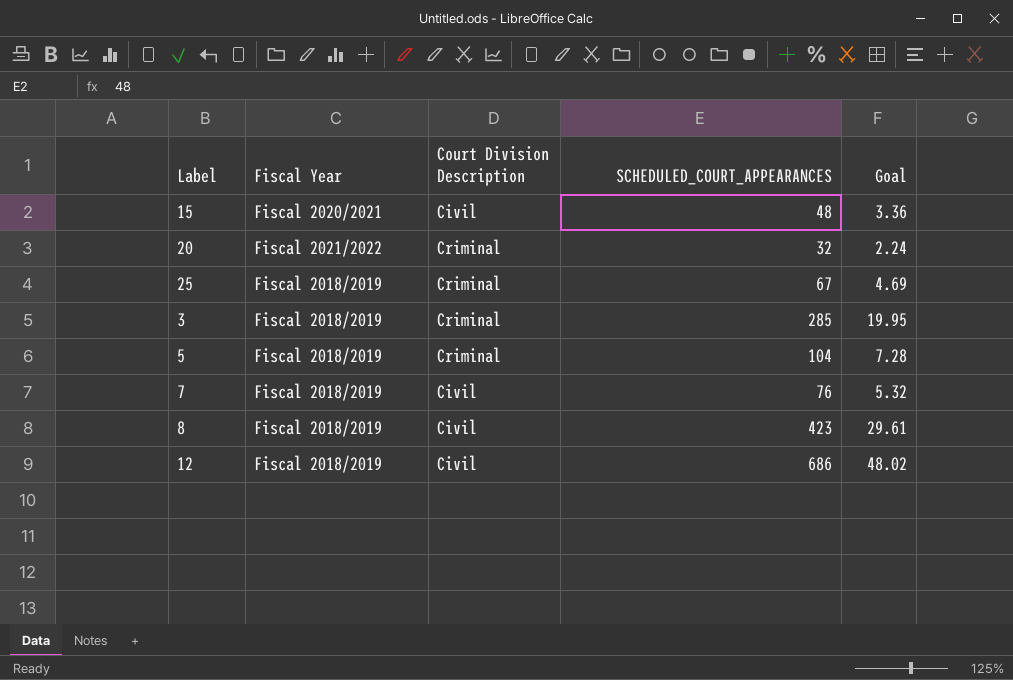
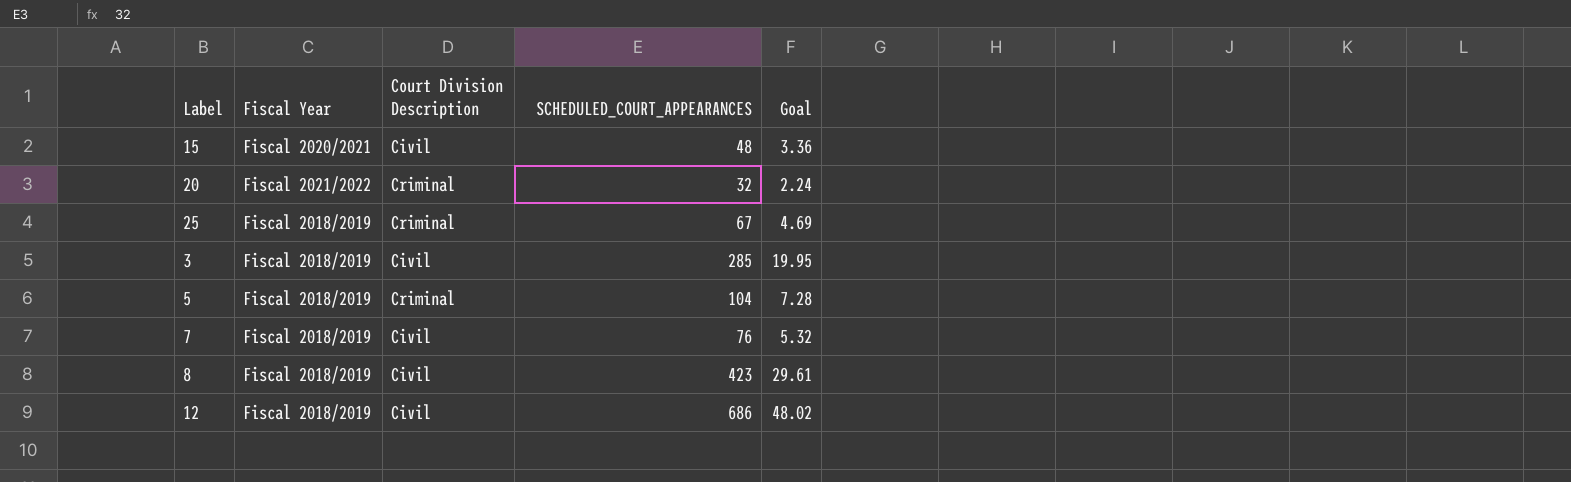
3 | Court Division Description: Criminal -> Civil

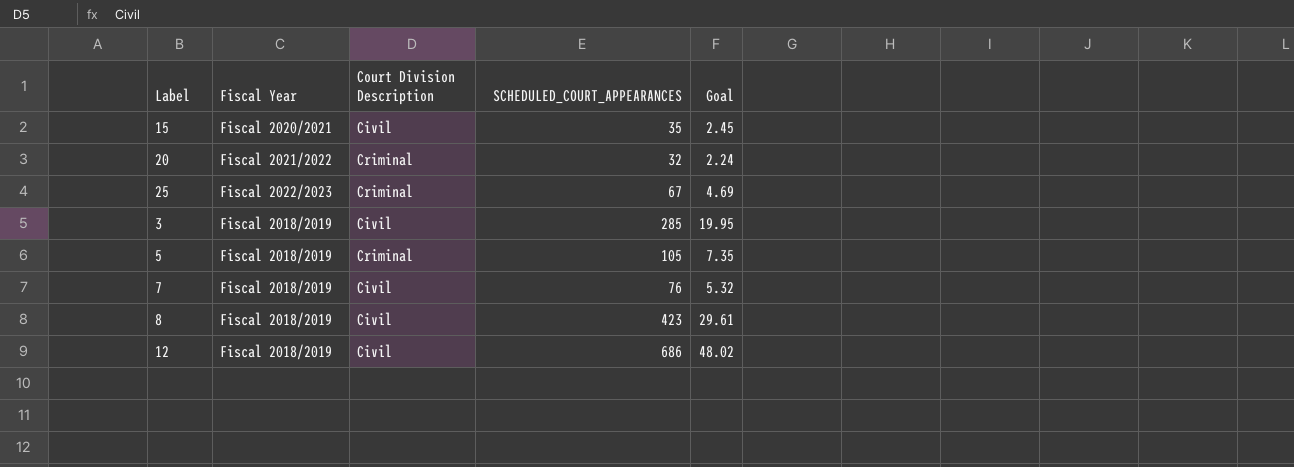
15 | SCHEDULED_COURT_APPEARANCES: 48 -> 35
15 | Goal: 3.36 -> 2.45
25 | Fiscal Year: Fiscal 2018/2019 -> Fiscal 2022/2023
5 | SCHEDULED_COURT_APPEARANCES: 104 -> 105
5 | Goal: 7.28 -> 7.35

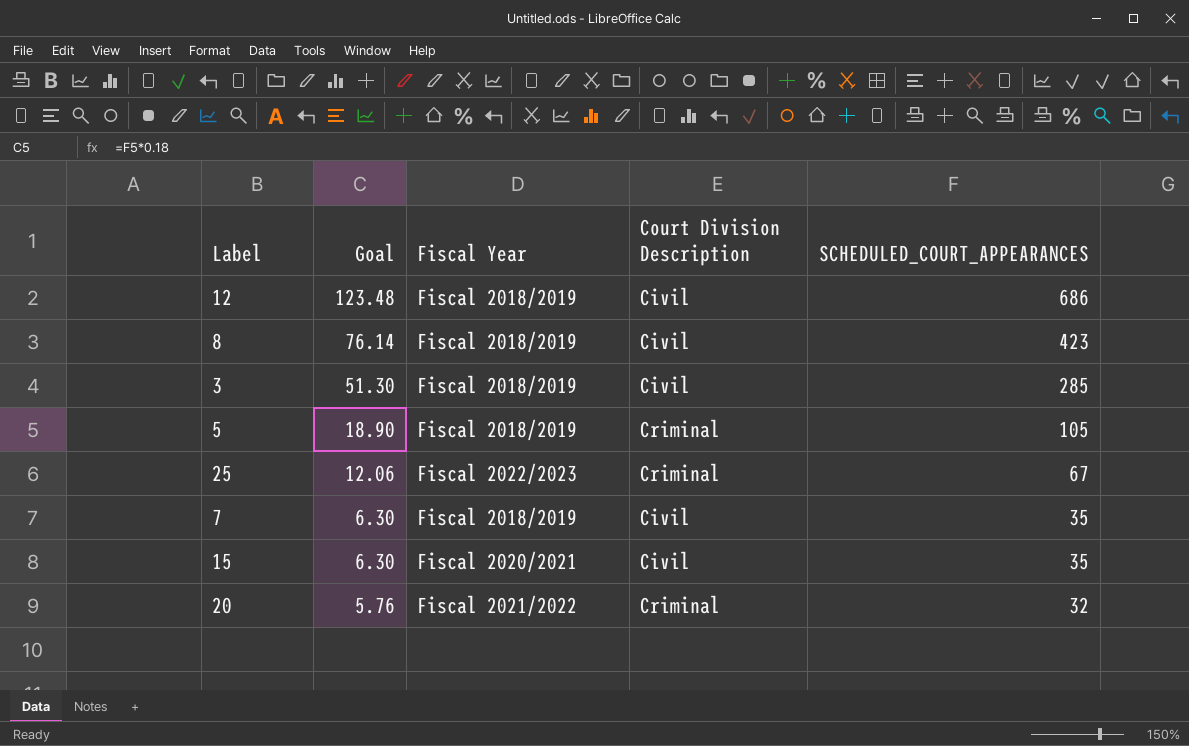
row order: none -> Goal descending
column Goal | formula: [SCHEDULED_COURT_APPEARANCES] * 0.07 -> [SCHEDULED_COURT_APPEARANCES] * 0.18
column Goal | position: 5 -> 2
7 | SCHEDULED_COURT_APPEARANCES: 76 -> 35

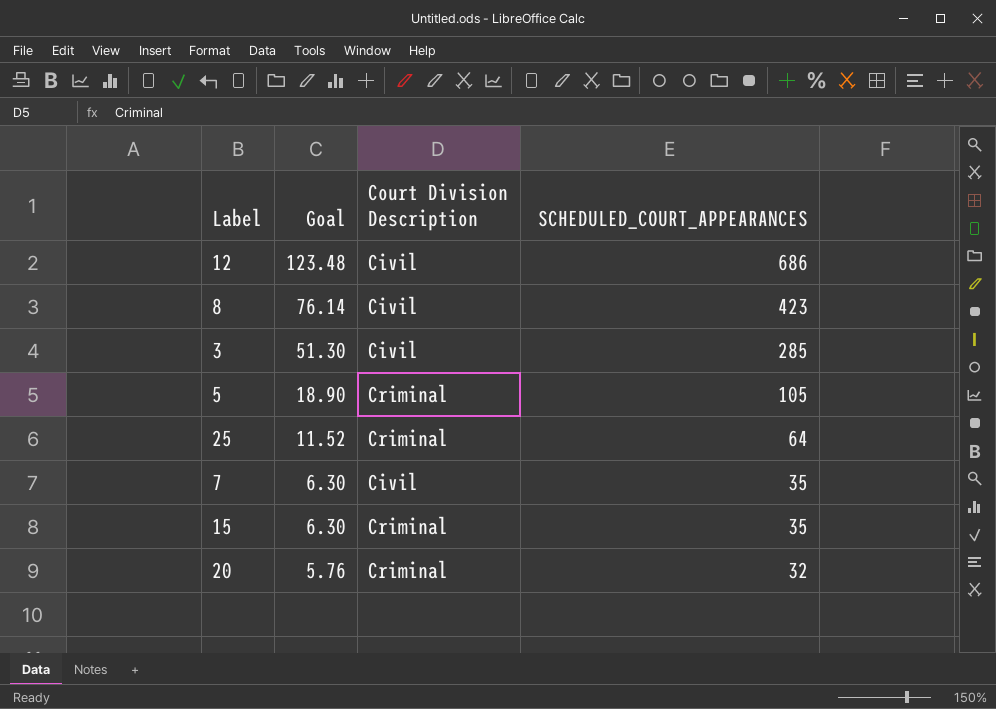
column Fiscal Year | position: 3 -> none
25 | Goal: 12.06 -> 11.52
25 | SCHEDULED_COURT_APPEARANCES: 67 -> 64
15 | Court Division Description: Civil -> Criminal

